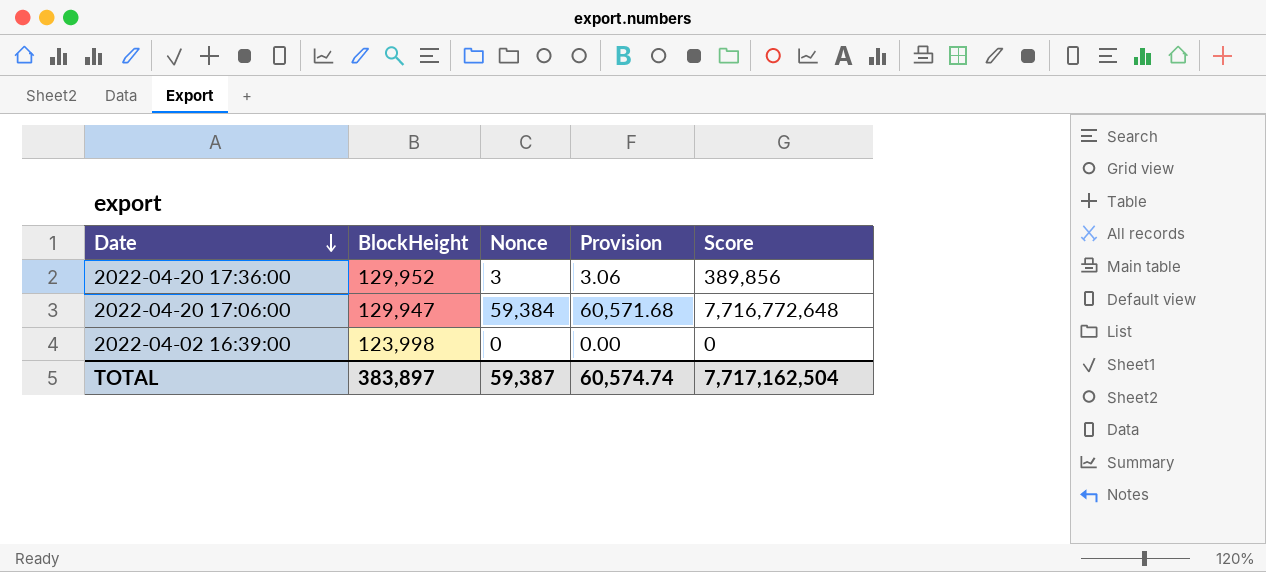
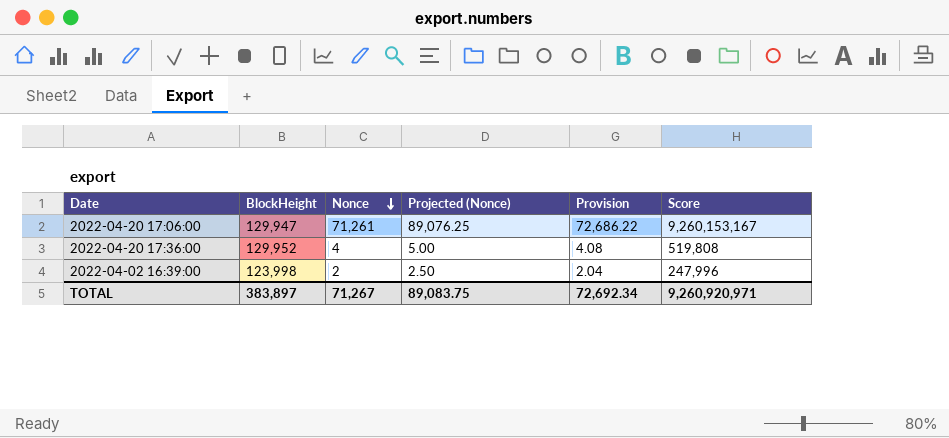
row order: Date descending -> Nonce descending
column Projected (Nonce) | formula: none -> [Nonce] * 1.25
2022-04-20 17:06:00 | Nonce: 59,384 -> 71,261
2022-04-20 17:06:00 | Provision: 60,571.68 -> 72,686.22
2022-04-20 17:06:00 | Score: 7,716,772,648 -> 9,260,153,167
2022-04-20 17:36:00 | Nonce: 3 -> 4
2022-04-20 17:36:00 | Provision: 3.06 -> 4.08
2022-04-20 17:36:00 | Score: 389,856 -> 519,808
2022-04-02 16:39:00 | Nonce: 0 -> 2
2022-04-02 16:39:00 | Provision: 0.00 -> 2.04
2022-04-02 16:39:00 | Score: 0 -> 247,996
TOTAL | Nonce: 59,387 -> 71,267
TOTAL | Provision: 60,574.74 -> 72,692.34
TOTAL | Score: 7,717,162,504 -> 9,260,920,971

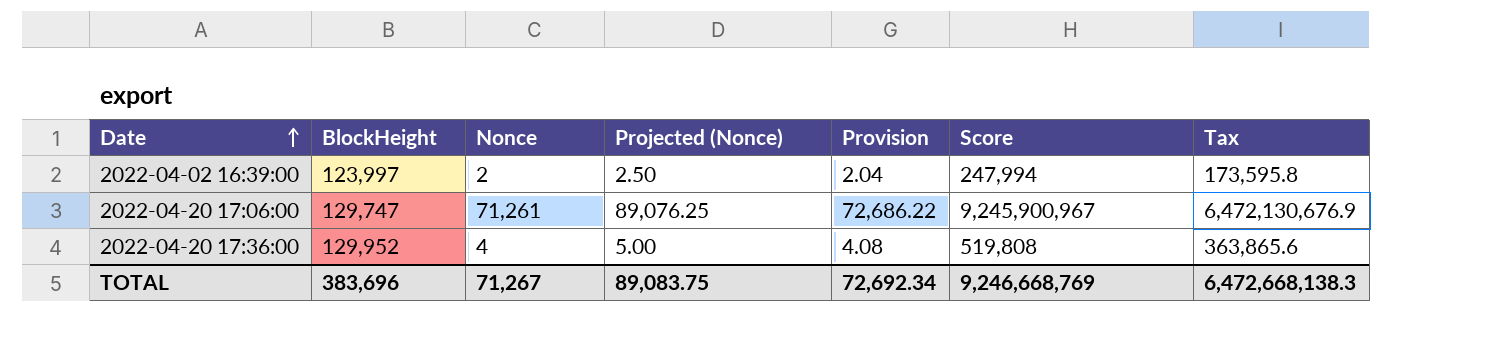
row order: Nonce descending -> Date ascending
column Tax | formula: none -> [Score] * 0.7
2022-04-02 16:39:00 | BlockHeight: 123,998 -> 123,997
2022-04-02 16:39:00 | Score: 247,996 -> 247,994
2022-04-20 17:06:00 | BlockHeight: 129,947 -> 129,747
2022-04-20 17:06:00 | Score: 9,260,153,167 -> 9,245,900,967
TOTAL | BlockHeight: 383,897 -> 383,696
TOTAL | Score: 9,260,920,971 -> 9,246,668,769

